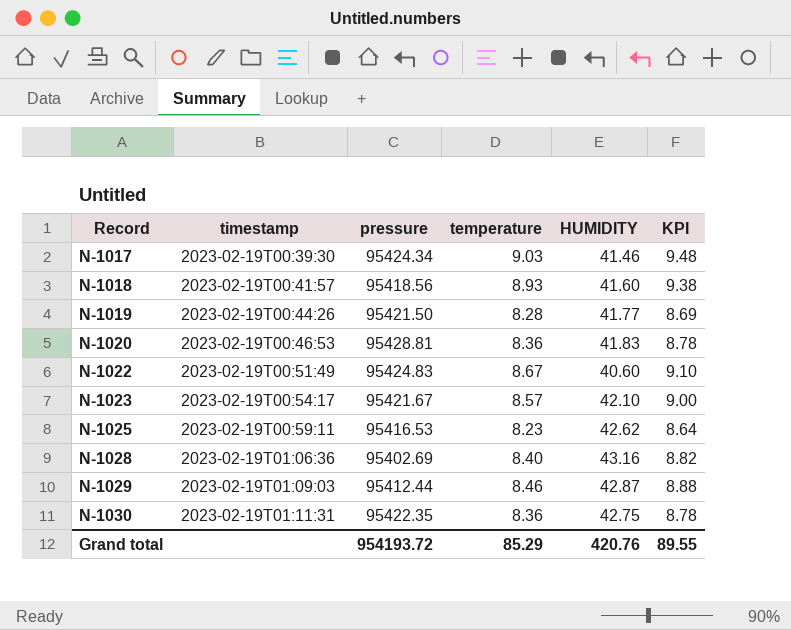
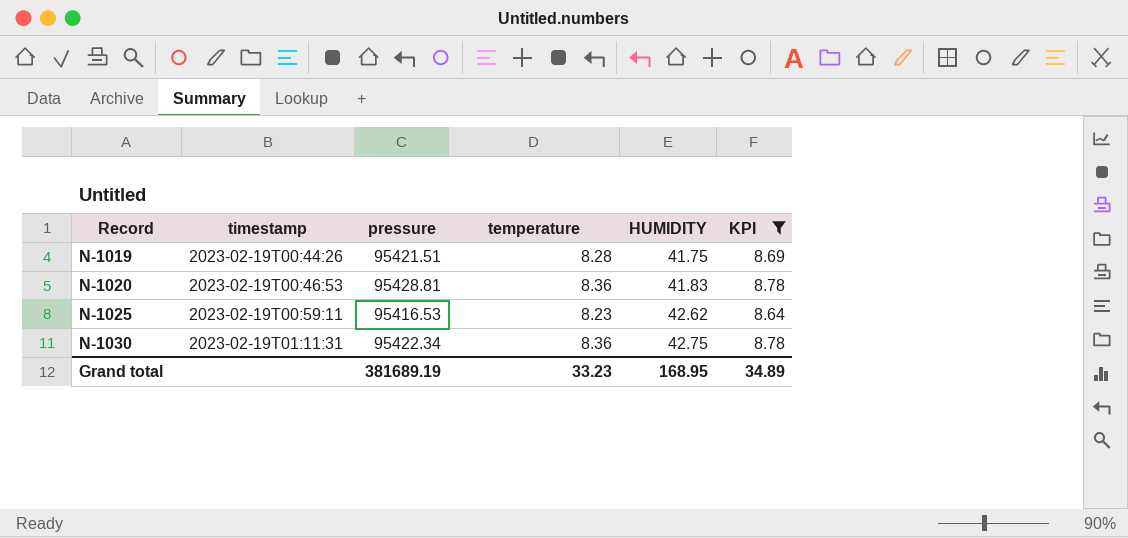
filter: none -> KPI <= 8.78
N-1019 | pressure: 95421.50 -> 95421.51
N-1019 | HUMIDITY: 41.77 -> 41.75
N-1030 | pressure: 95422.35 -> 95422.34
Grand total | pressure: 954193.72 -> 381689.19
Grand total | temperature: 85.29 -> 33.23
Grand total | HUMIDITY: 420.76 -> 168.95
Grand total | KPI: 89.55 -> 34.89

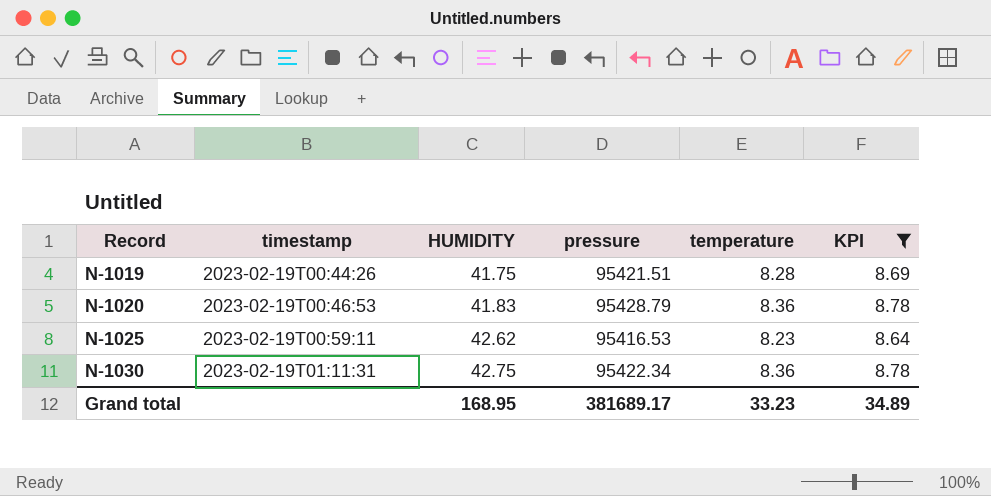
column HUMIDITY | position: 5 -> 3
N-1020 | pressure: 95428.81 -> 95428.79
Grand total | pressure: 381689.19 -> 381689.17

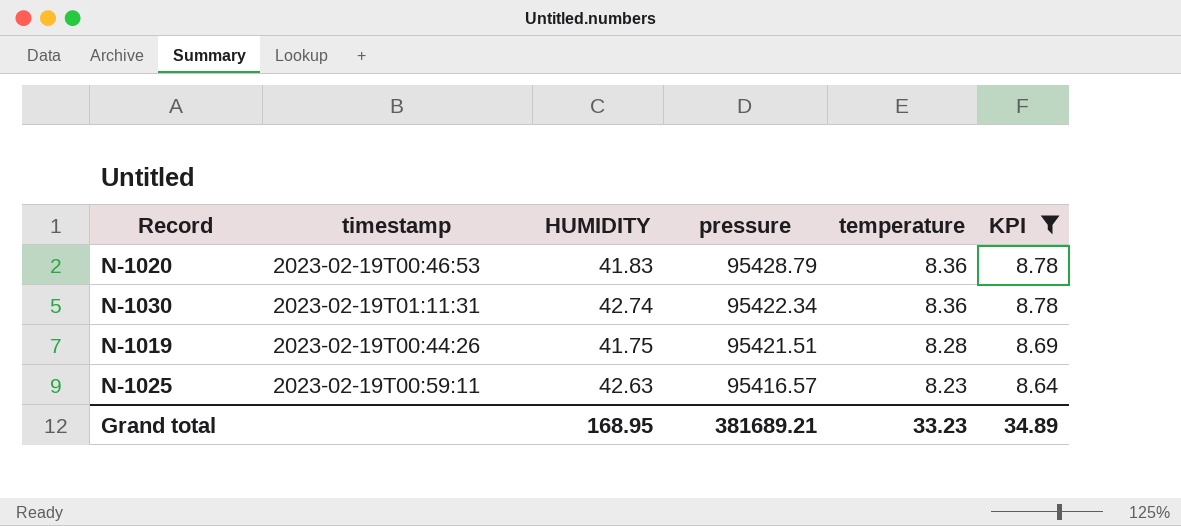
row order: Record ascending -> pressure descending
N-1030 | HUMIDITY: 42.75 -> 42.74
N-1025 | HUMIDITY: 42.62 -> 42.63
N-1025 | pressure: 95416.53 -> 95416.57
Grand total | pressure: 381689.17 -> 381689.21

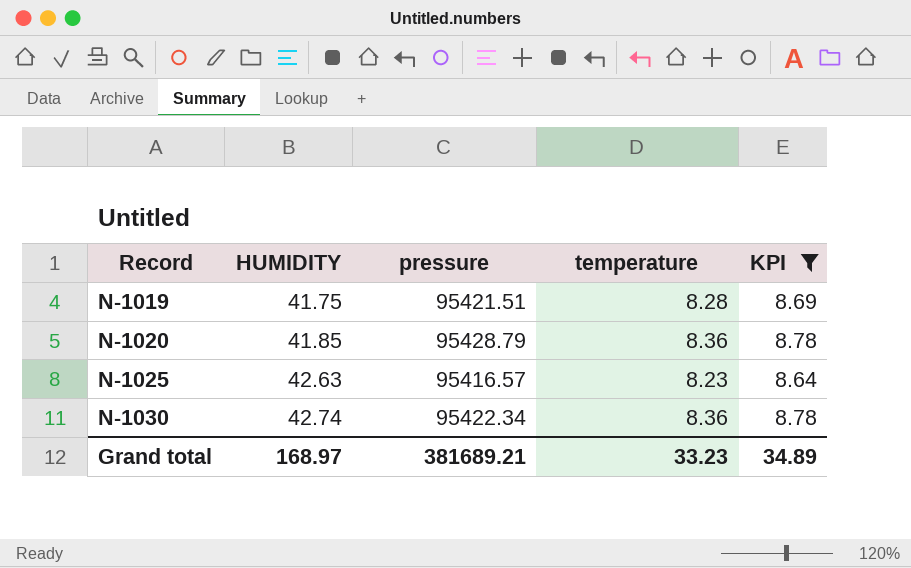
row order: pressure descending -> Record ascending
column timestamp | position: 2 -> none
N-1020 | HUMIDITY: 41.83 -> 41.85
Grand total | HUMIDITY: 168.95 -> 168.97

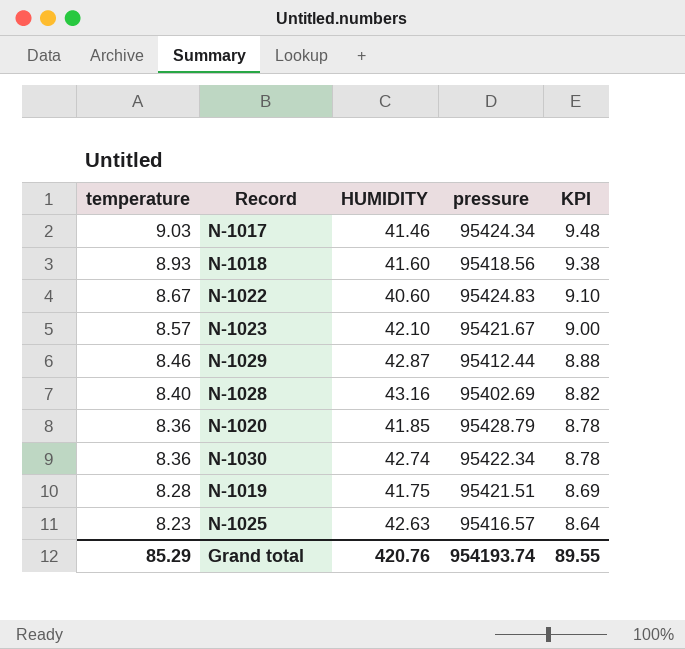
filter: KPI <= 8.78 -> none
row order: Record ascending -> temperature descending
column temperature | position: 4 -> 1
Grand total | temperature: 33.23 -> 85.29
Grand total | HUMIDITY: 168.97 -> 420.76
Grand total | pressure: 381689.21 -> 954193.74
Grand total | KPI: 34.89 -> 89.55

